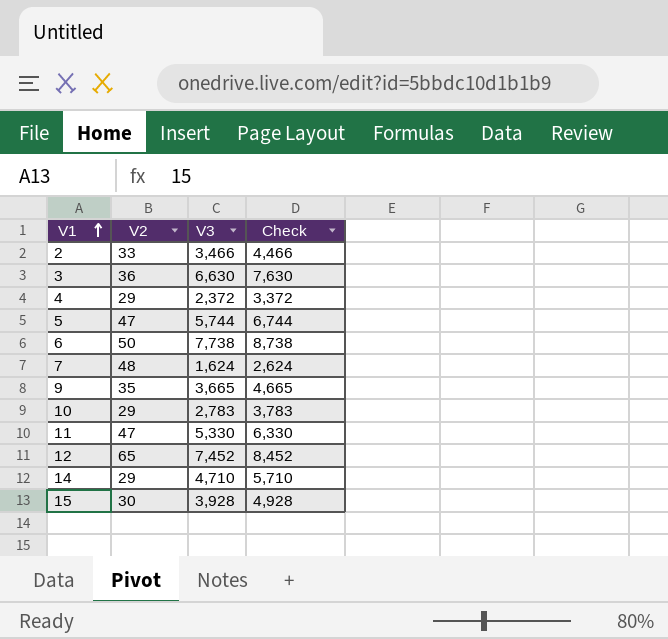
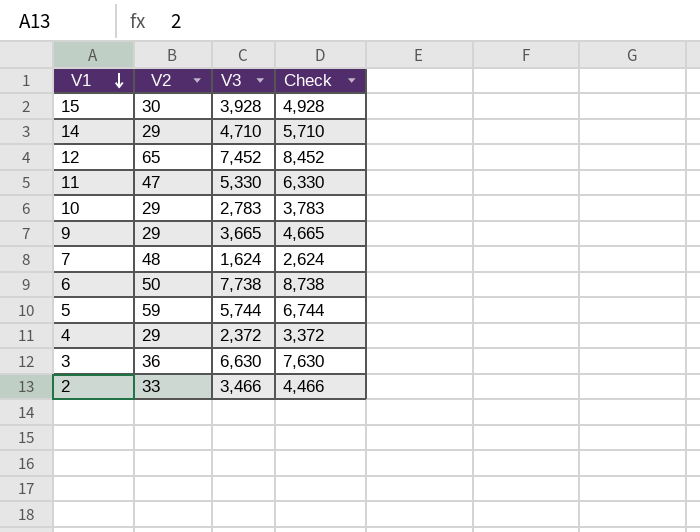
row order: V1 ascending -> V1 descending
9 | V2: 35 -> 29
5 | V2: 47 -> 59

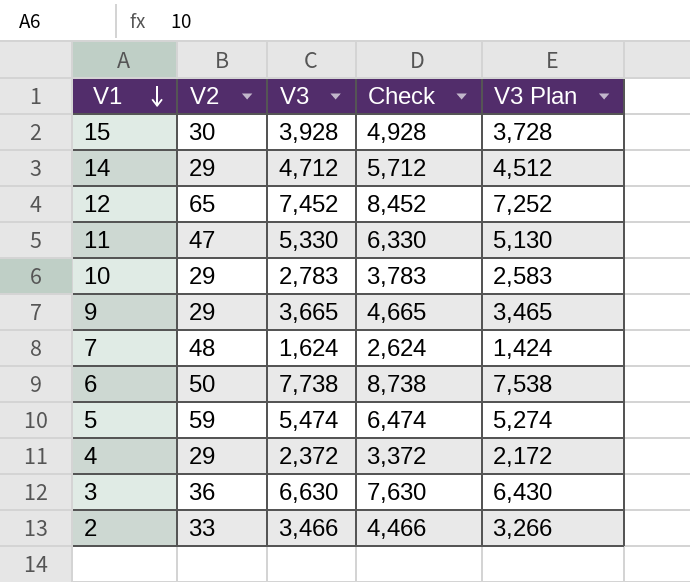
column V3 Plan | formula: none -> [V3] - 200
14 | V3: 4,710 -> 4,712
14 | Check: 5,710 -> 5,712
5 | V3: 5,744 -> 5,474
5 | Check: 6,744 -> 6,474

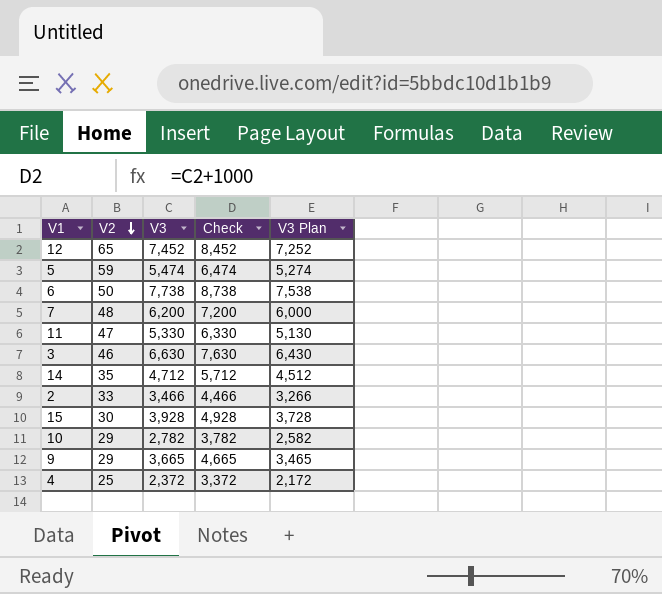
row order: V1 descending -> V2 descending
7 | V3: 1,624 -> 6,200
7 | Check: 2,624 -> 7,200
7 | V3 Plan: 1,424 -> 6,000
3 | V2: 36 -> 46
14 | V2: 29 -> 35
10 | V3: 2,783 -> 2,782
10 | Check: 3,783 -> 3,782
10 | V3 Plan: 2,583 -> 2,582
4 | V2: 29 -> 25

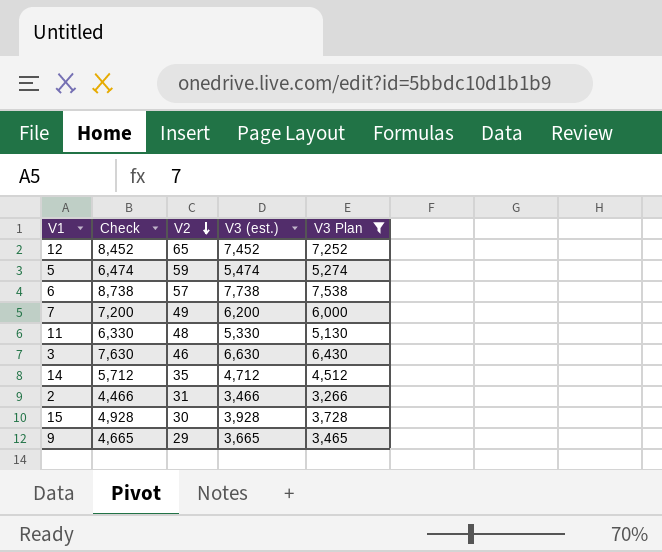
filter: none -> V3 Plan >= 3,266
column Check | position: 4 -> 2
column name: V3 -> V3 (est.)
6 | V2: 50 -> 57
7 | V2: 48 -> 49
11 | V2: 47 -> 48
2 | V2: 33 -> 31

